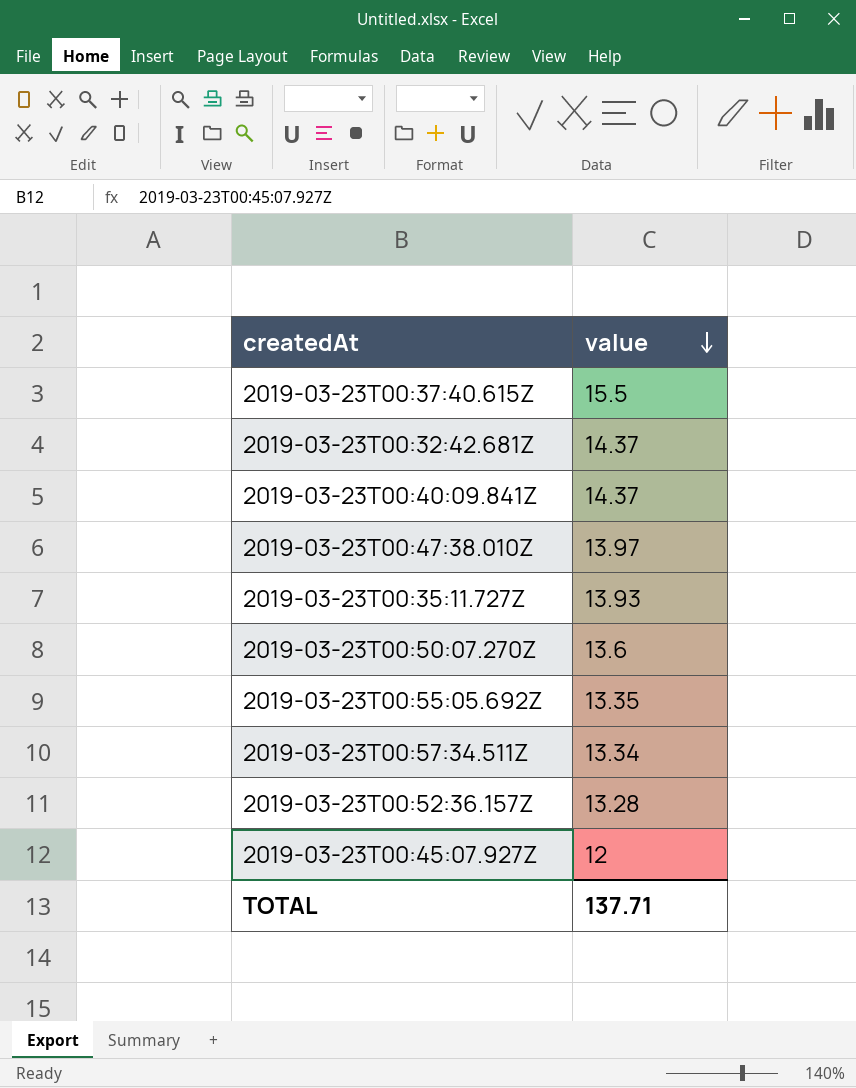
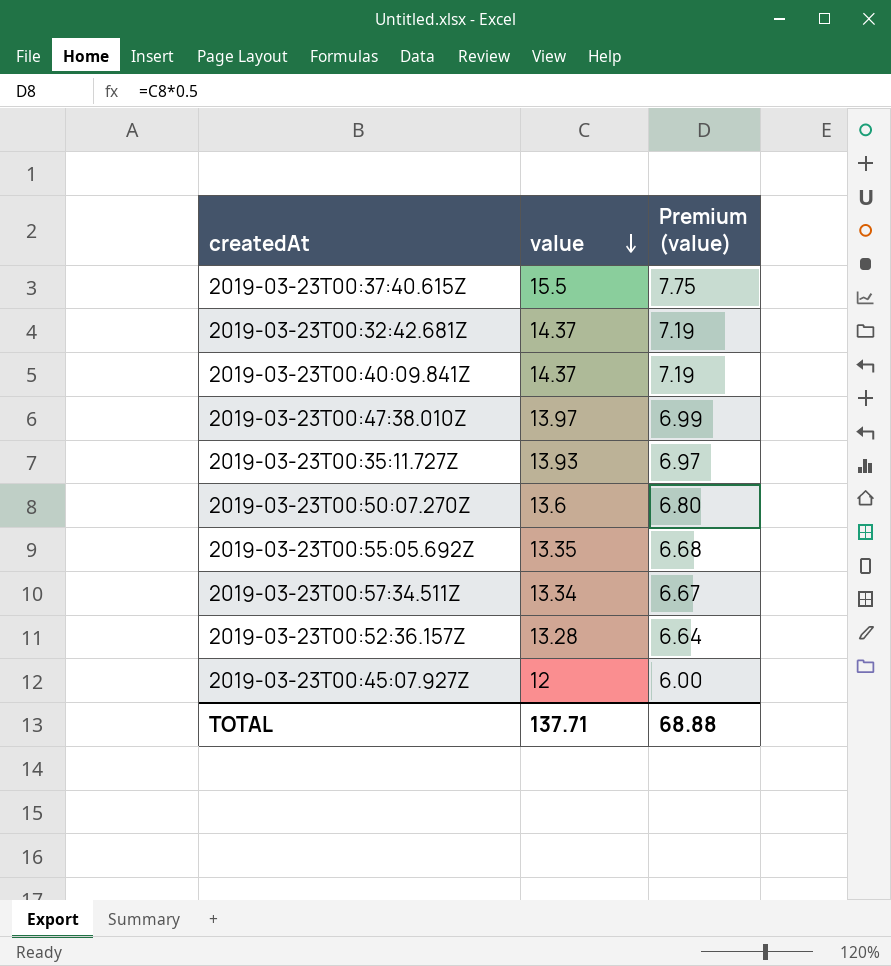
column Premium (value) | formula: none -> [value] * 0.5

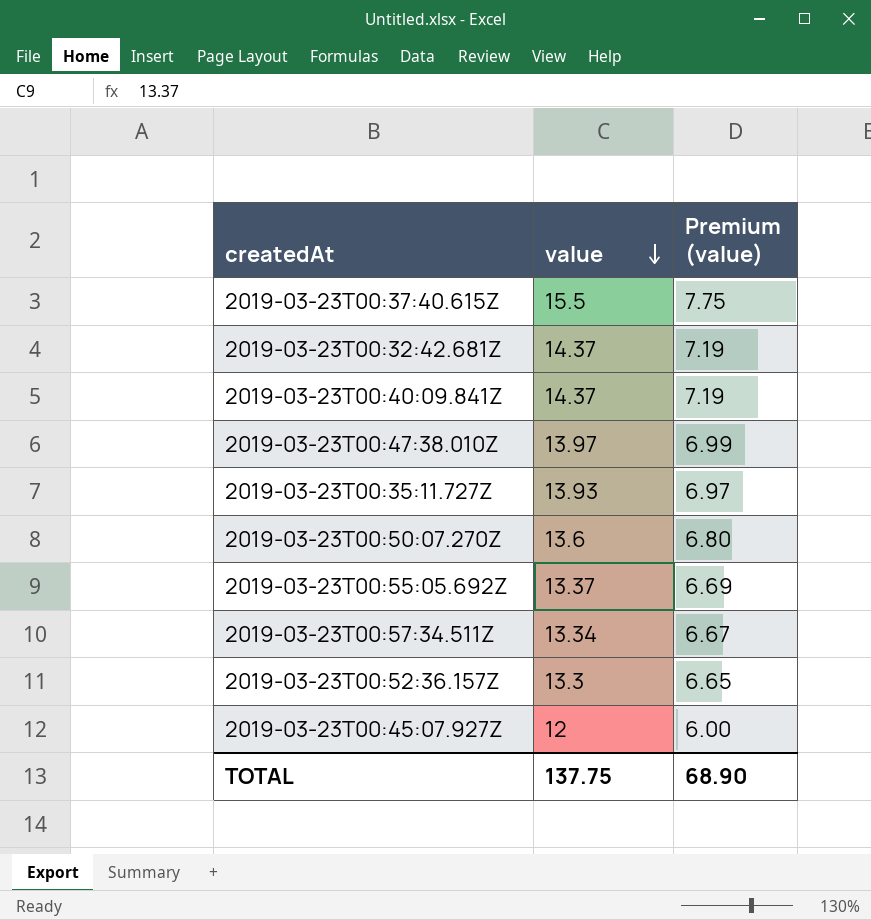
2019-03-23T00:55:05.692Z | value: 13.35 -> 13.37
2019-03-23T00:55:05.692Z | Premium (value): 6.68 -> 6.69
2019-03-23T00:52:36.157Z | value: 13.28 -> 13.3
2019-03-23T00:52:36.157Z | Premium (value): 6.64 -> 6.65
TOTAL | value: 137.71 -> 137.75
TOTAL | Premium (value): 68.88 -> 68.90

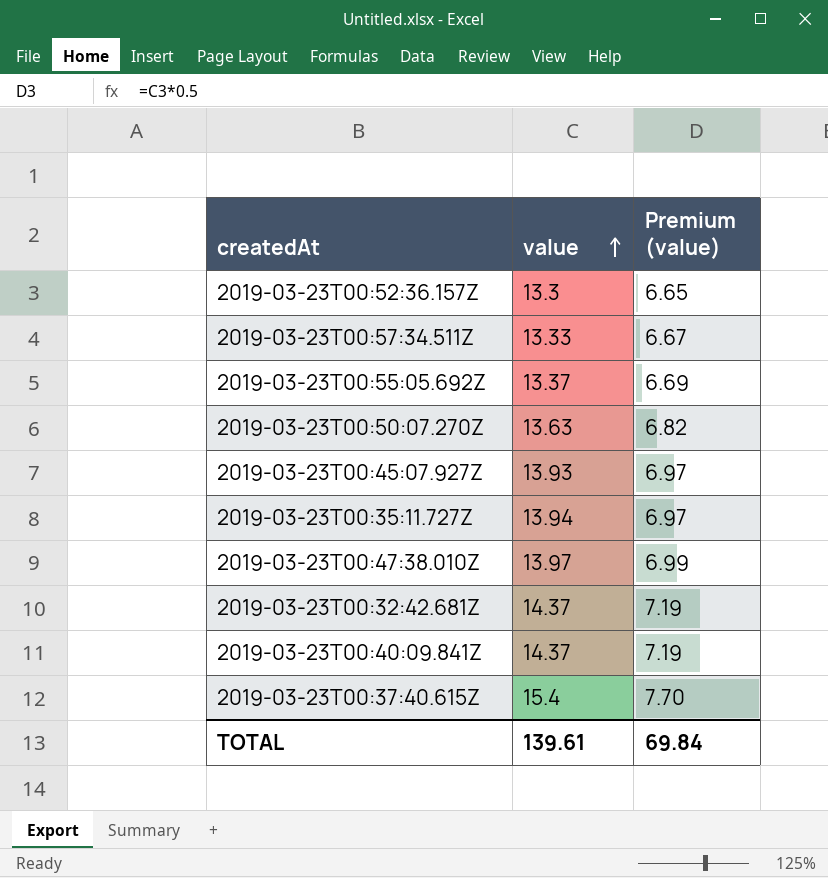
row order: value descending -> value ascending
2019-03-23T00:57:34.511Z | value: 13.34 -> 13.33
2019-03-23T00:50:07.270Z | value: 13.6 -> 13.63
2019-03-23T00:50:07.270Z | Premium (value): 6.80 -> 6.82
2019-03-23T00:45:07.927Z | value: 12 -> 13.93
2019-03-23T00:45:07.927Z | Premium (value): 6.00 -> 6.97
2019-03-23T00:35:11.727Z | value: 13.93 -> 13.94
2019-03-23T00:37:40.615Z | value: 15.5 -> 15.4
2019-03-23T00:37:40.615Z | Premium (value): 7.75 -> 7.70
TOTAL | value: 137.75 -> 139.61
TOTAL | Premium (value): 68.90 -> 69.84

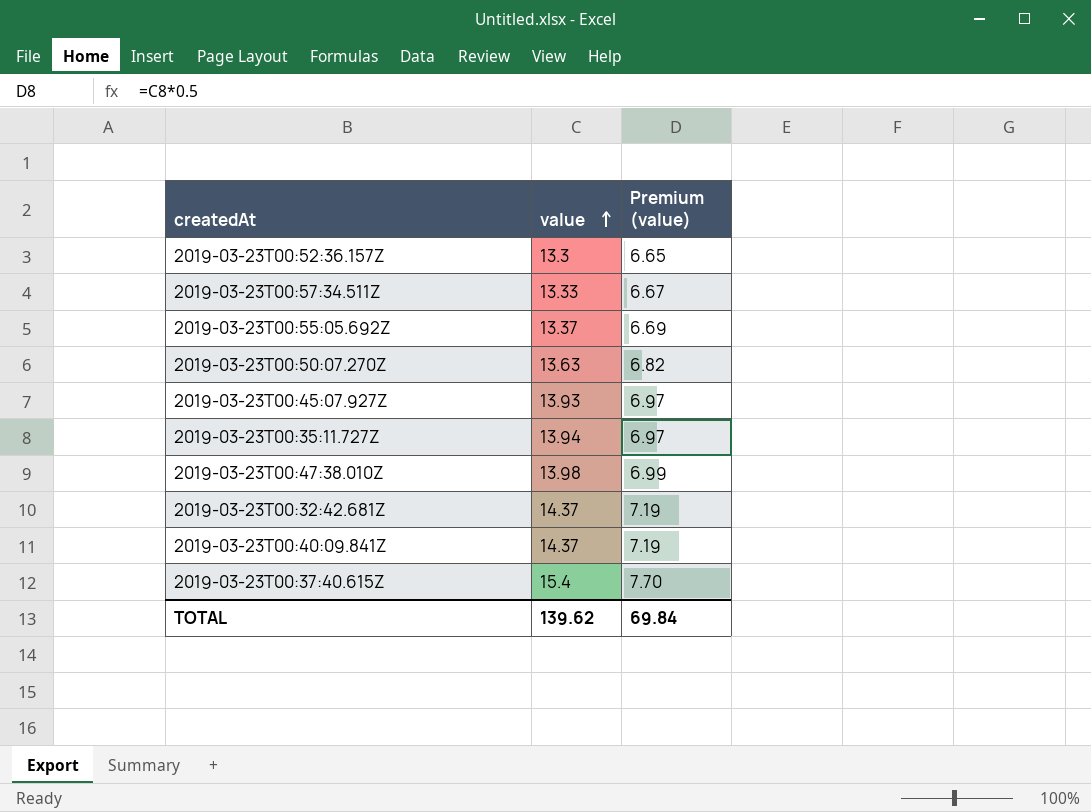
2019-03-23T00:47:38.010Z | value: 13.97 -> 13.98
TOTAL | value: 139.61 -> 139.62

